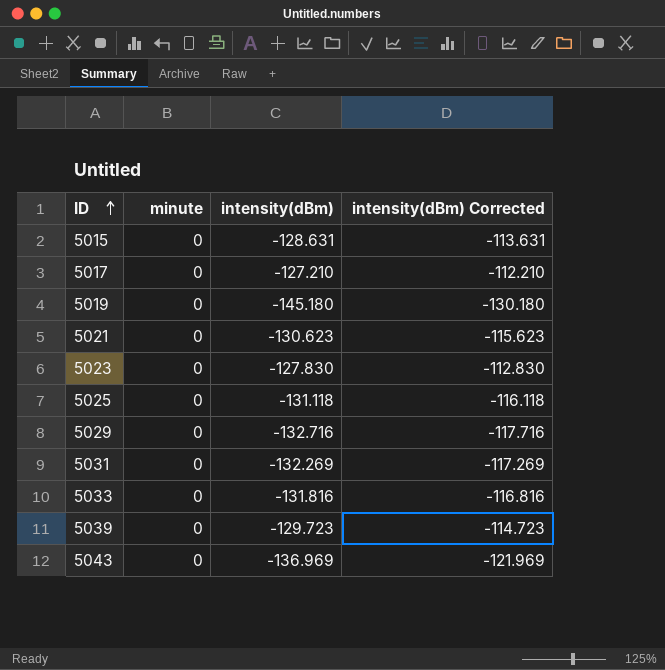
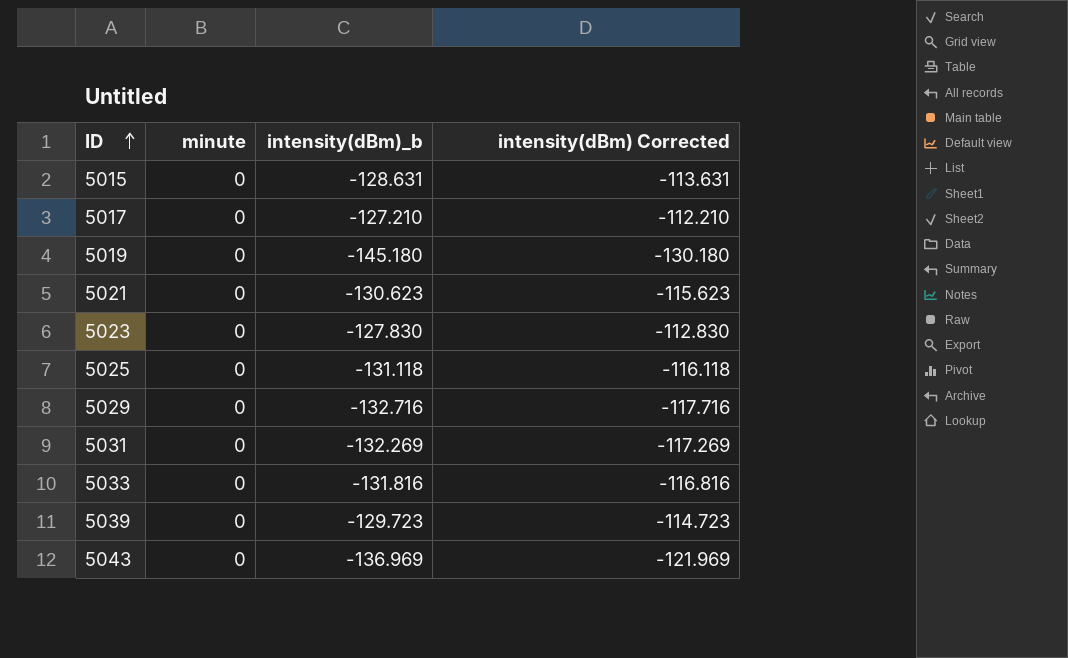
column name: intensity(dBm) -> intensity(dBm)_b

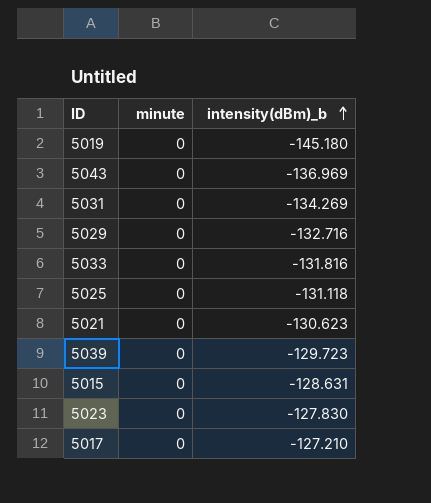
row order: ID ascending -> intensity(dBm)_b ascending
column intensity(dBm) Corrected | formula: [intensity(dBm)_b] + 15 -> none
5031 | intensity(dBm)_b: -132.269 -> -134.269

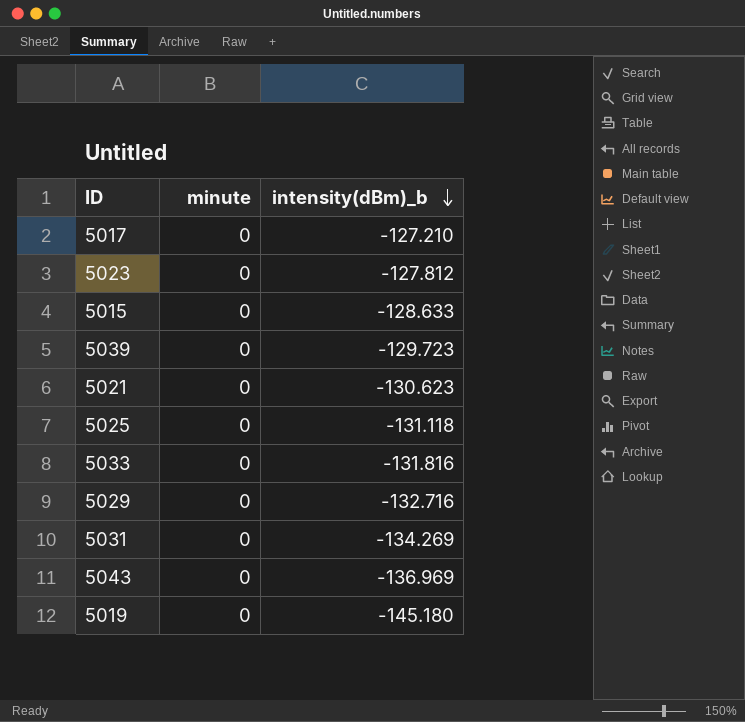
row order: intensity(dBm)_b ascending -> intensity(dBm)_b descending
5023 | intensity(dBm)_b: -127.830 -> -127.812
5015 | intensity(dBm)_b: -128.631 -> -128.633

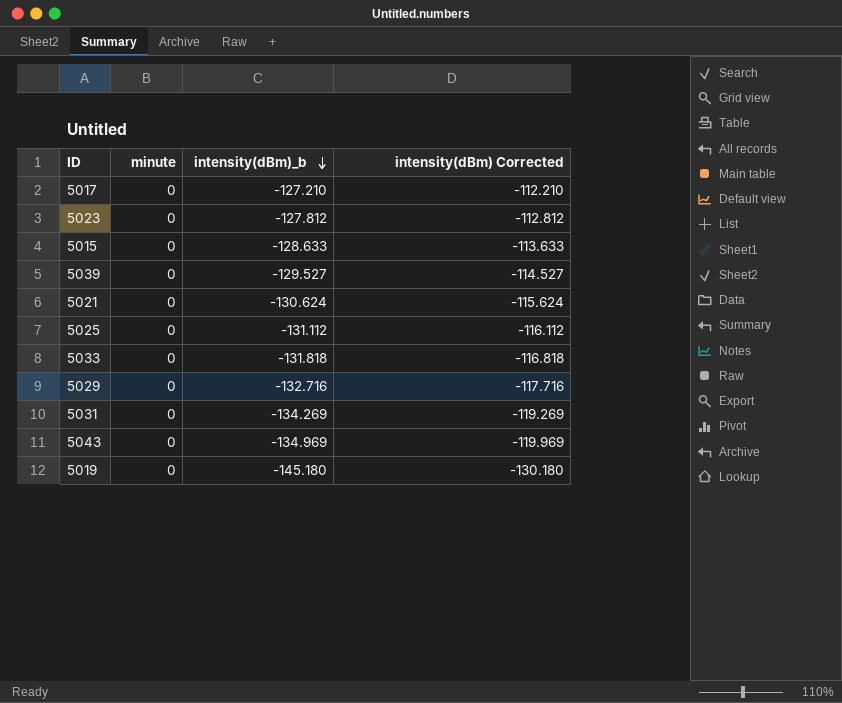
column intensity(dBm) Corrected | formula: none -> [intensity(dBm)_b] + 15
5039 | intensity(dBm)_b: -129.723 -> -129.527
5021 | intensity(dBm)_b: -130.623 -> -130.624
5025 | intensity(dBm)_b: -131.118 -> -131.112
5033 | intensity(dBm)_b: -131.816 -> -131.818
5043 | intensity(dBm)_b: -136.969 -> -134.969

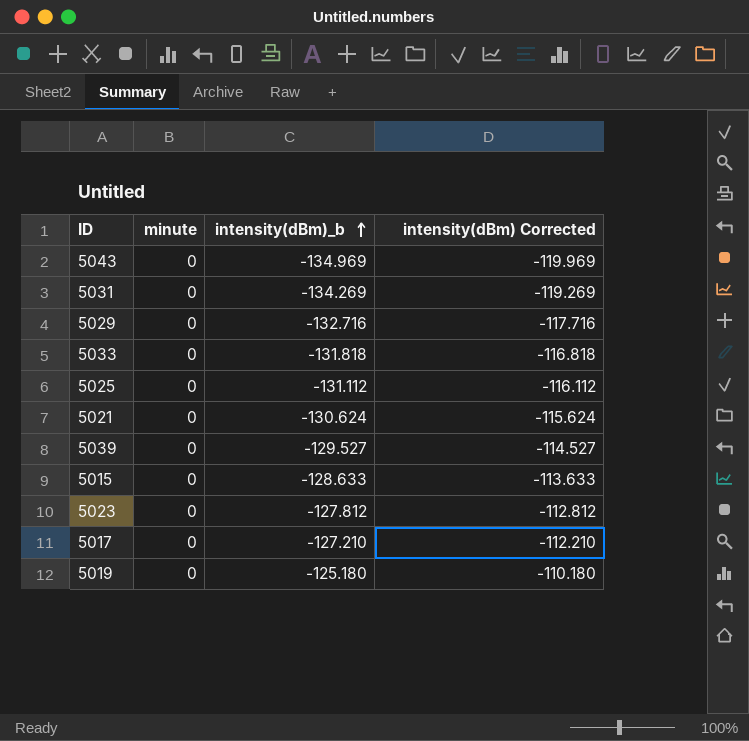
row order: intensity(dBm)_b descending -> intensity(dBm)_b ascending
5019 | intensity(dBm)_b: -145.180 -> -125.180
5019 | intensity(dBm) Corrected: -130.180 -> -110.180

